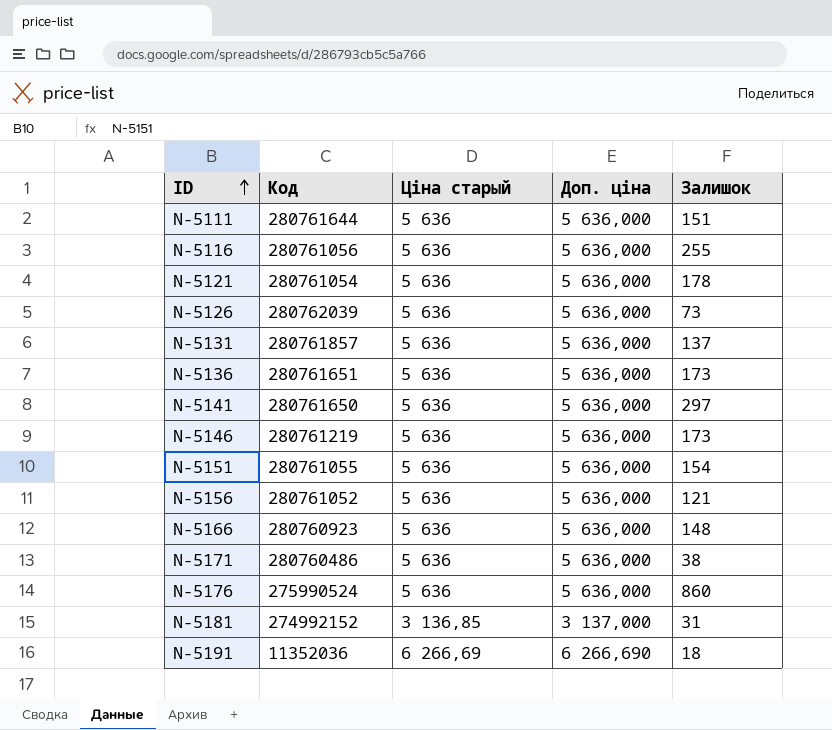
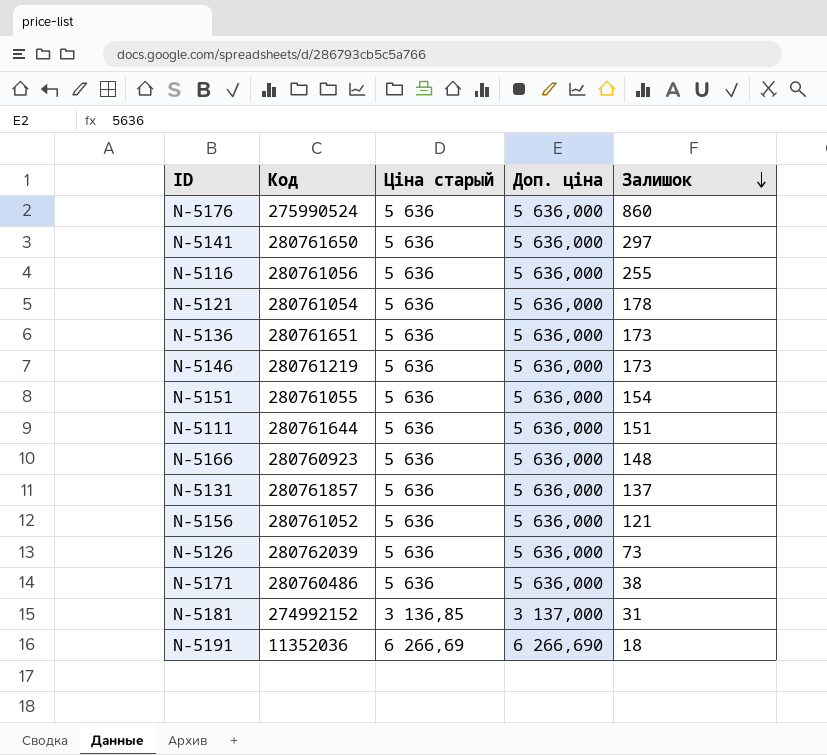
row order: ID ascending -> Залишок descending

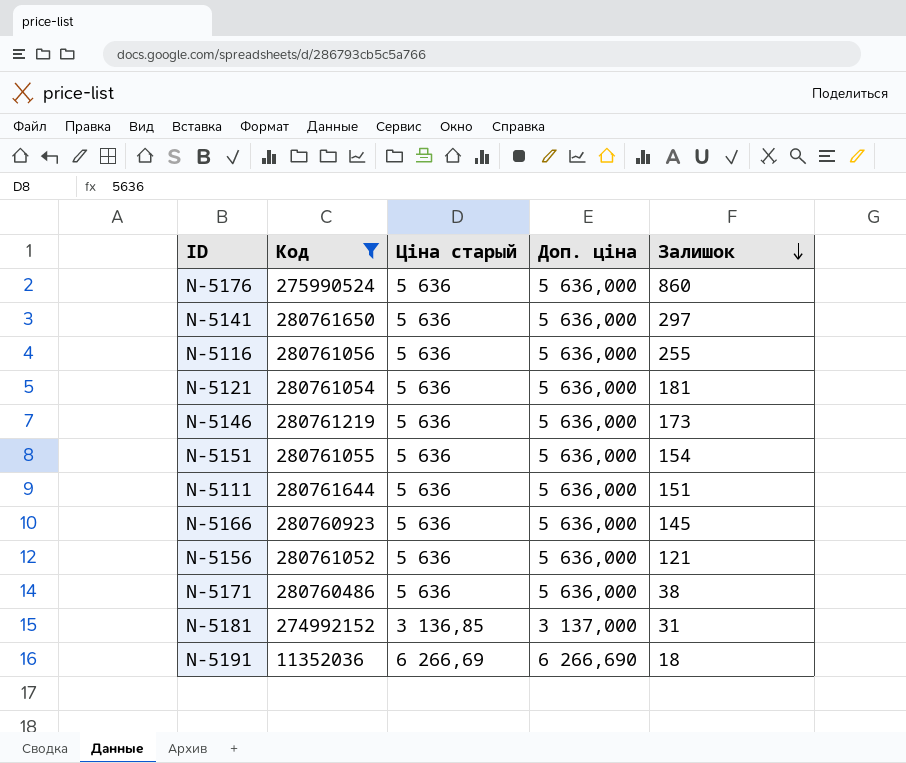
filter: none -> Код <= 280761650
N-5121 | Залишок: 178 -> 181
N-5166 | Залишок: 148 -> 145

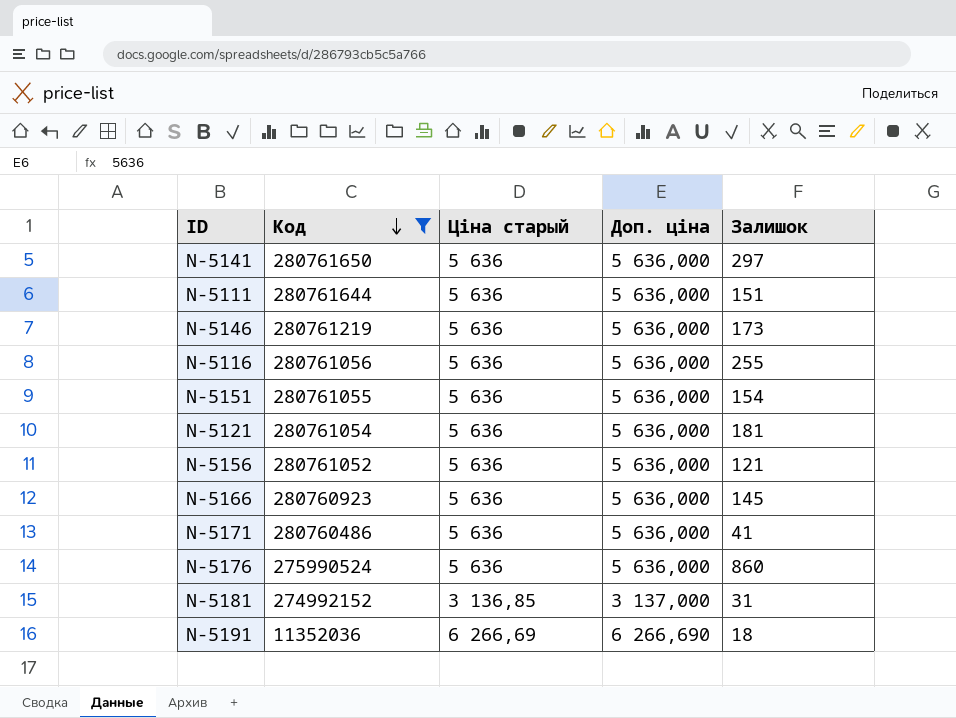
row order: Залишок descending -> Код descending
N-5171 | Залишок: 38 -> 41

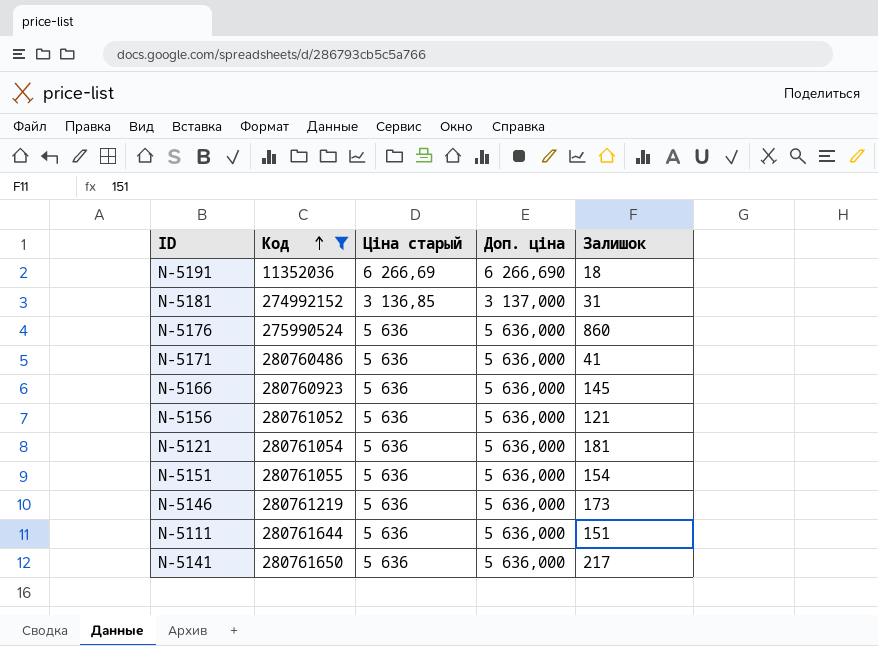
row order: Код descending -> Код ascending
row N-5116: 280761056 | 5 636 | 5 636,000 | 255 -> none
N-5141 | Залишок: 297 -> 217

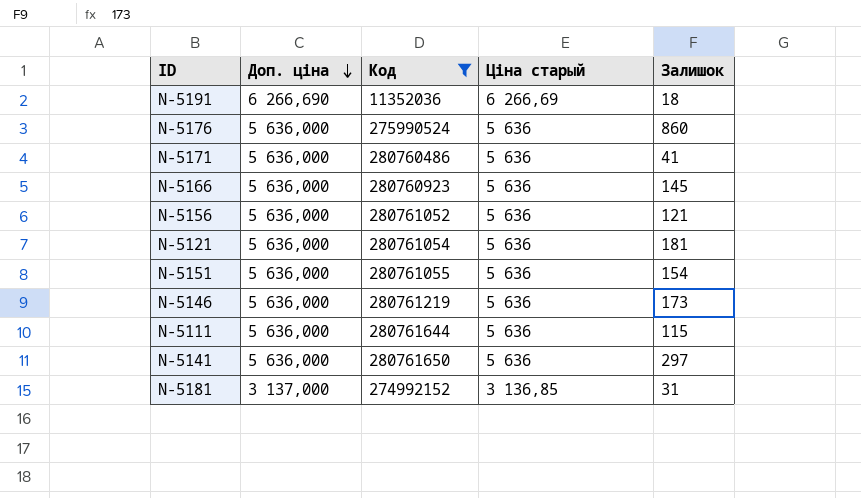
row order: Код ascending -> Доп. ціна descending
column Доп. ціна | position: 4 -> 2
N-5111 | Залишок: 151 -> 115
N-5141 | Залишок: 217 -> 297

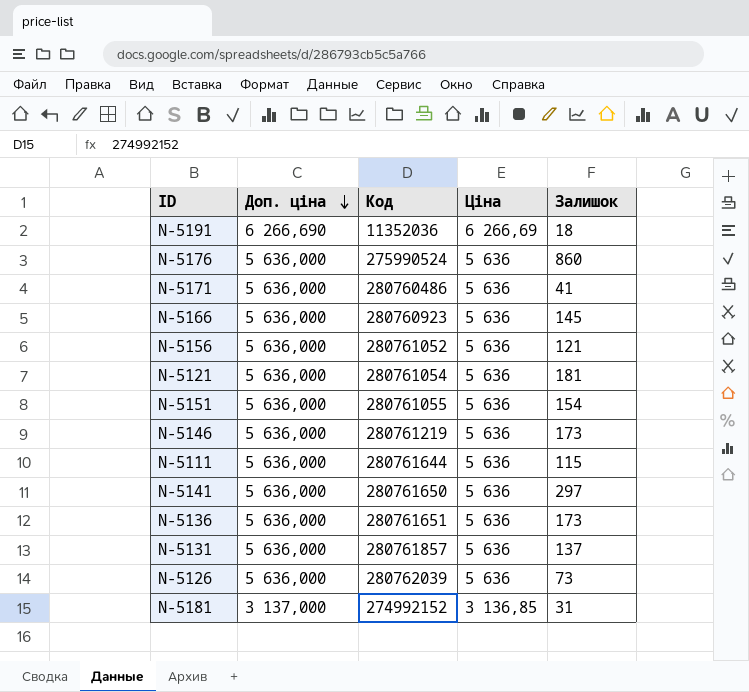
filter: Код <= 280761650 -> none
column name: Ціна старый -> Ціна

